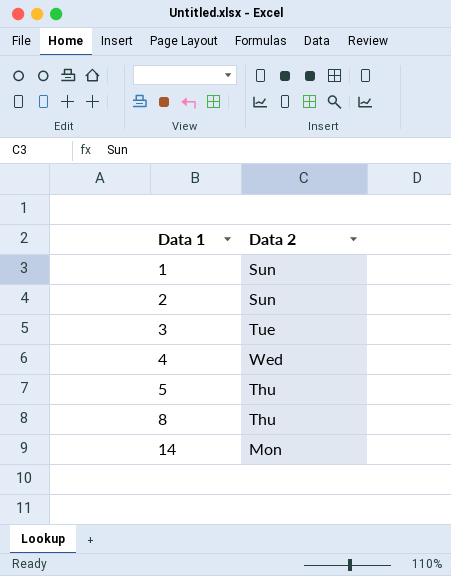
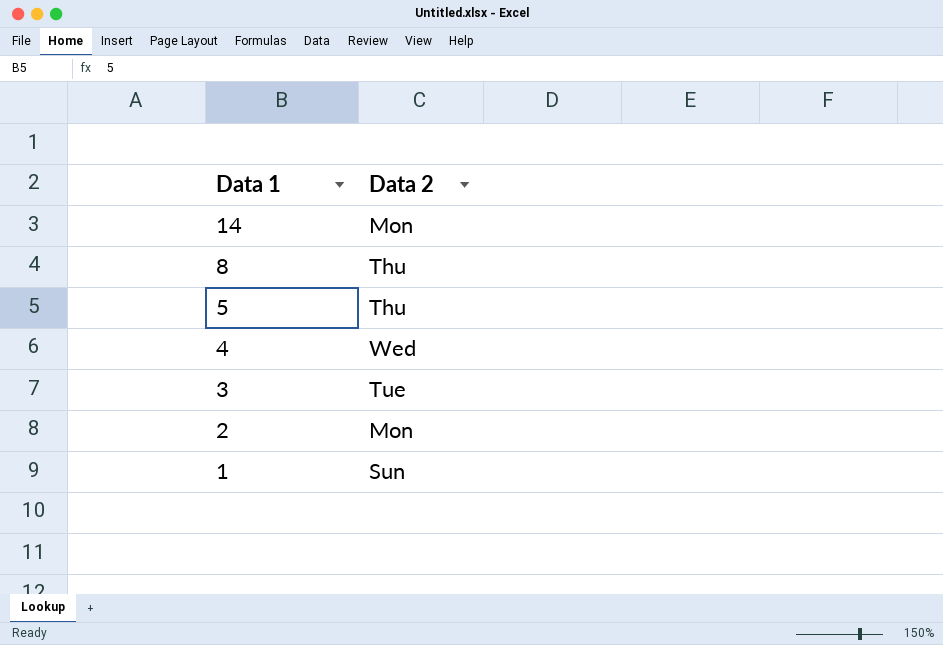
row order: Data 1 ascending -> Data 1 descending
2 | Data 2: Sun -> Mon

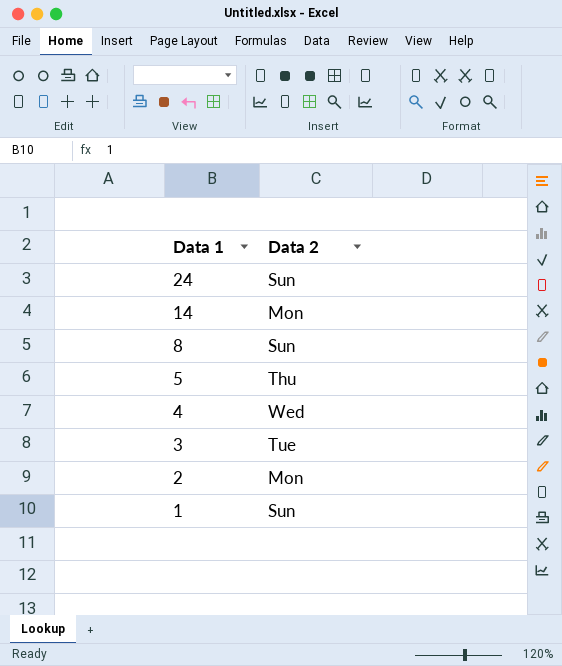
row 24: none -> Sun
8 | Data 2: Thu -> Sun

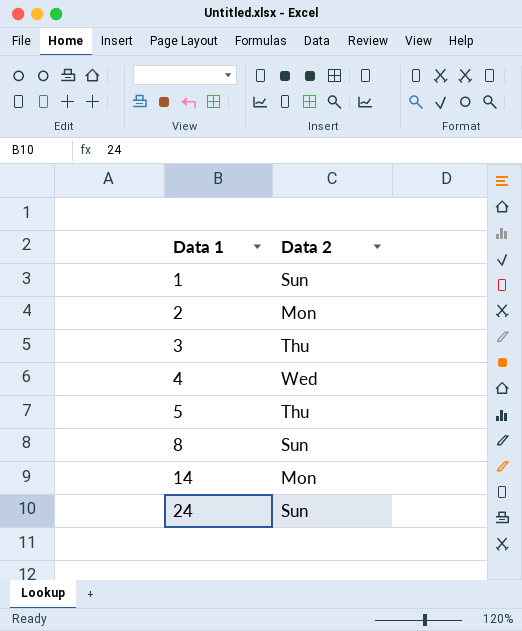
row order: Data 1 descending -> Data 1 ascending
3 | Data 2: Tue -> Thu

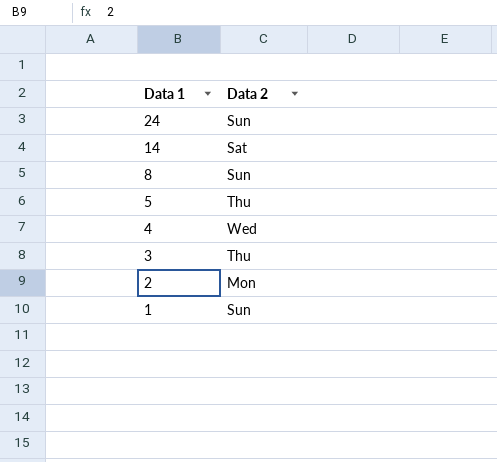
row order: Data 1 ascending -> Data 1 descending
14 | Data 2: Mon -> Sat

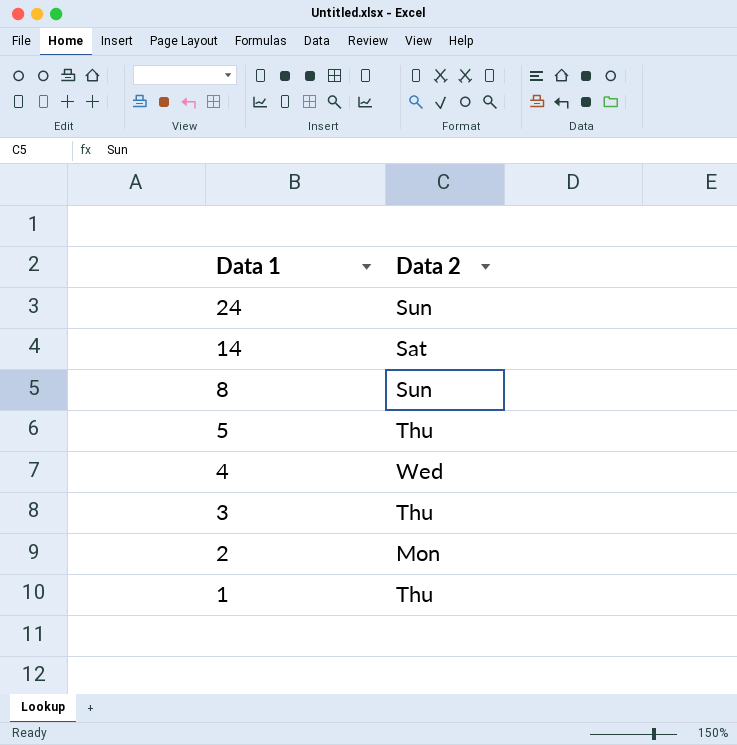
1 | Data 2: Sun -> Thu

